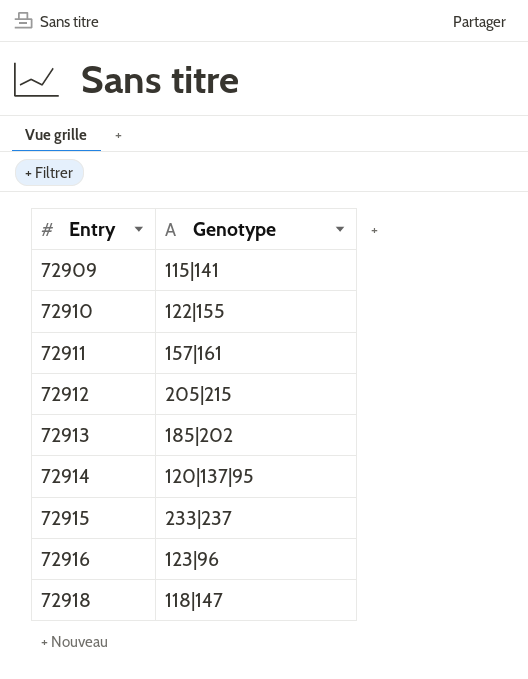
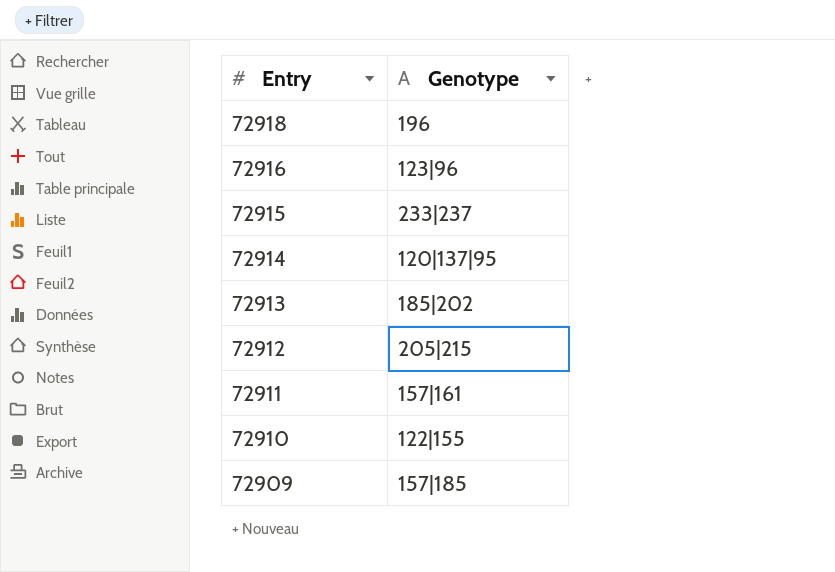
row order: Entry ascending -> Entry descending
72918 | Genotype: 118|147 -> 196
72909 | Genotype: 115|141 -> 157|185

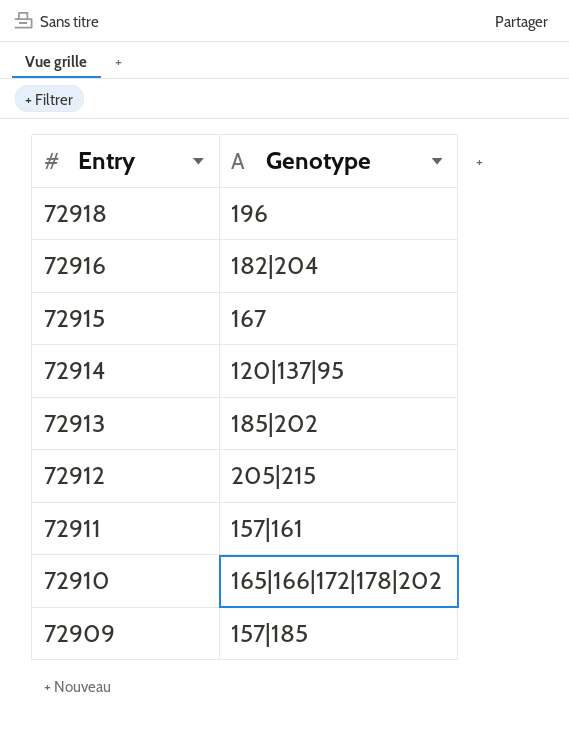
72916 | Genotype: 123|96 -> 182|204
72915 | Genotype: 233|237 -> 167
72910 | Genotype: 122|155 -> 165|166|172|178|202

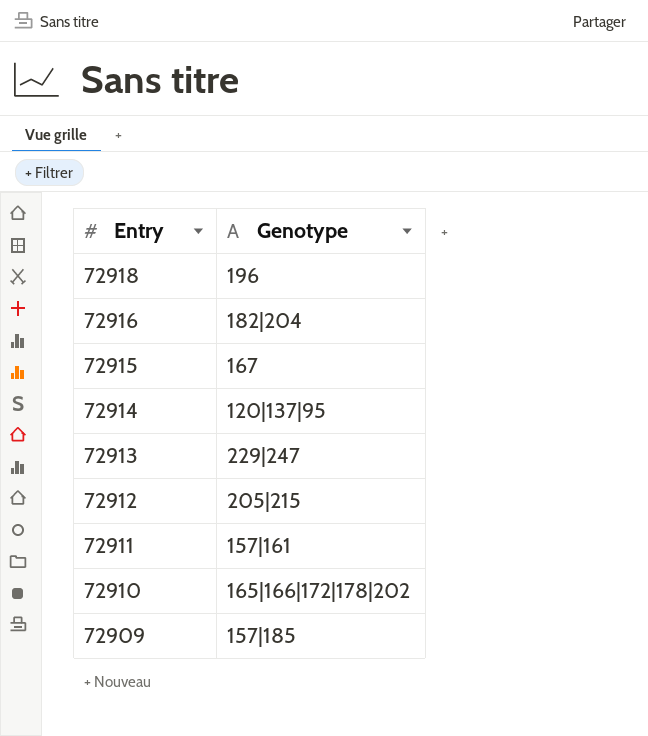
72913 | Genotype: 185|202 -> 229|247

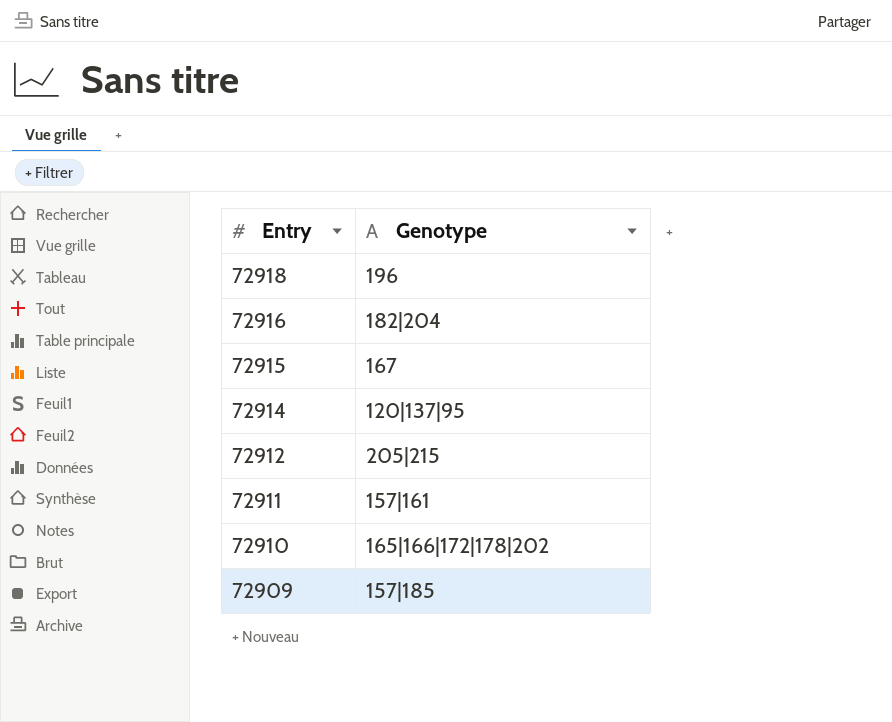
row 72913: 229|247 -> none

